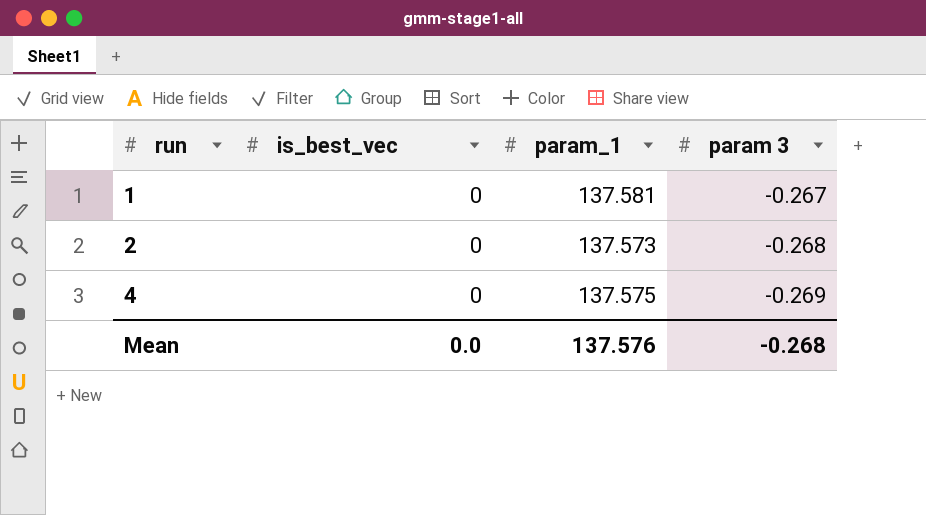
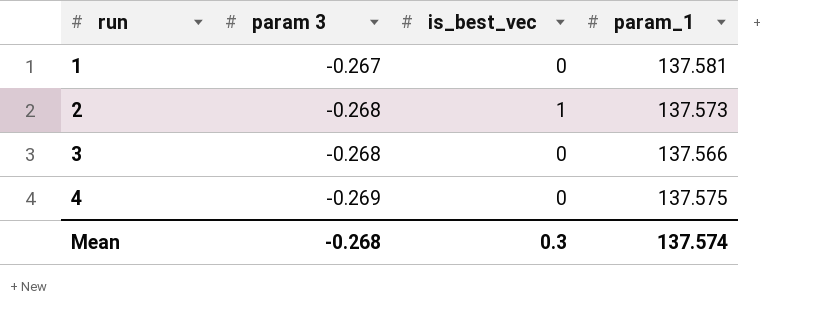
column param 3 | position: 4 -> 2
2 | is_best_vec: 0 -> 1
row 3: none -> -0.268 | 0 | 137.566
Mean | is_best_vec: 0.0 -> 0.3
Mean | param_1: 137.576 -> 137.574

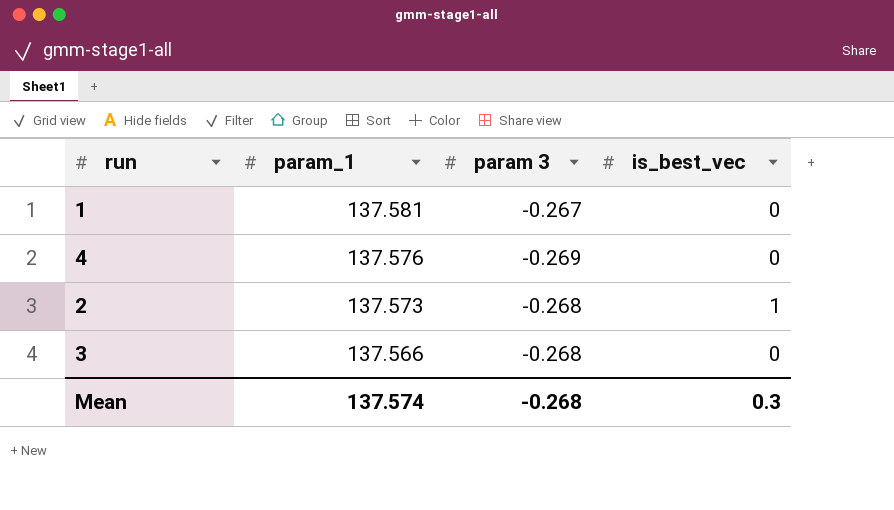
row order: run ascending -> param_1 descending
column param_1 | position: 4 -> 2
4 | param_1: 137.575 -> 137.576

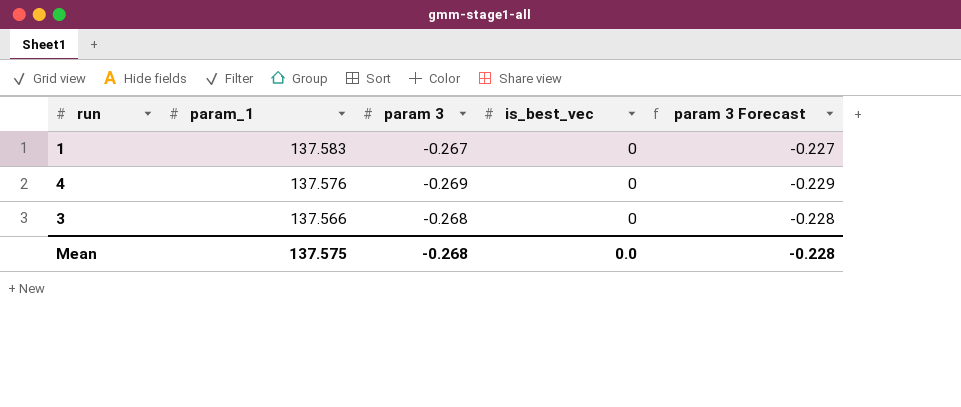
column param 3 Forecast | formula: none -> [param 3] * 0.85
row 2: 137.573 | -0.268 | 1 -> none
1 | param_1: 137.581 -> 137.583
Mean | param_1: 137.574 -> 137.575
Mean | is_best_vec: 0.3 -> 0.0

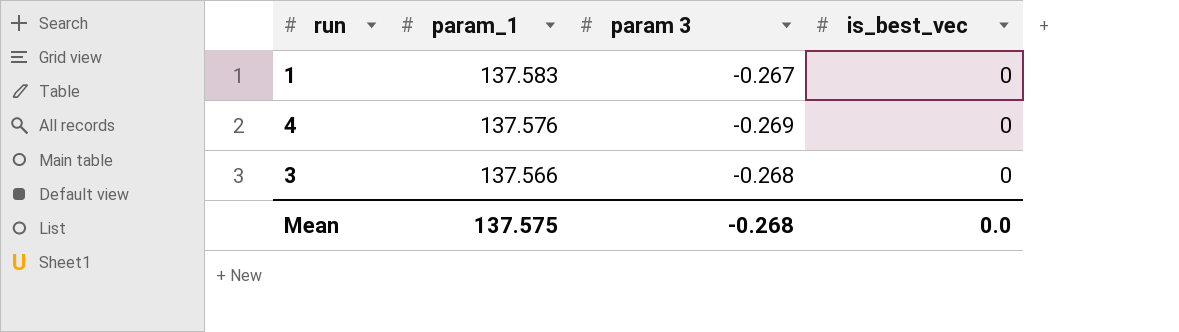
column param 3 Forecast | formula: [param 3] * 0.85 -> none

